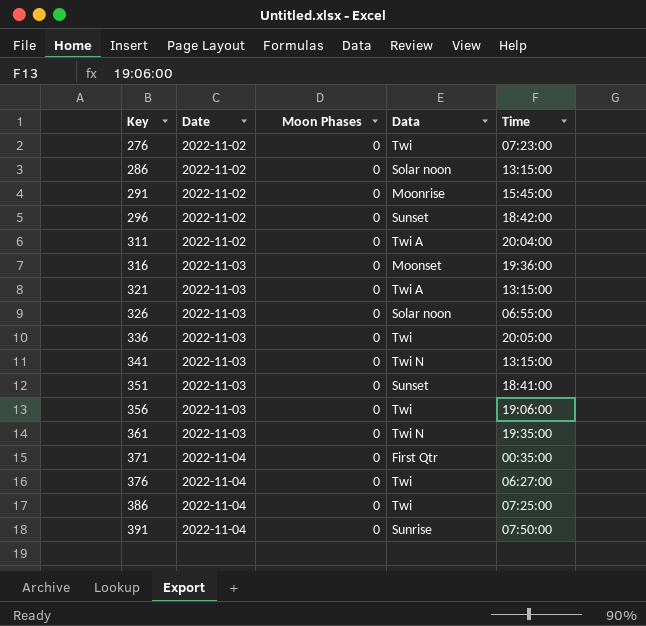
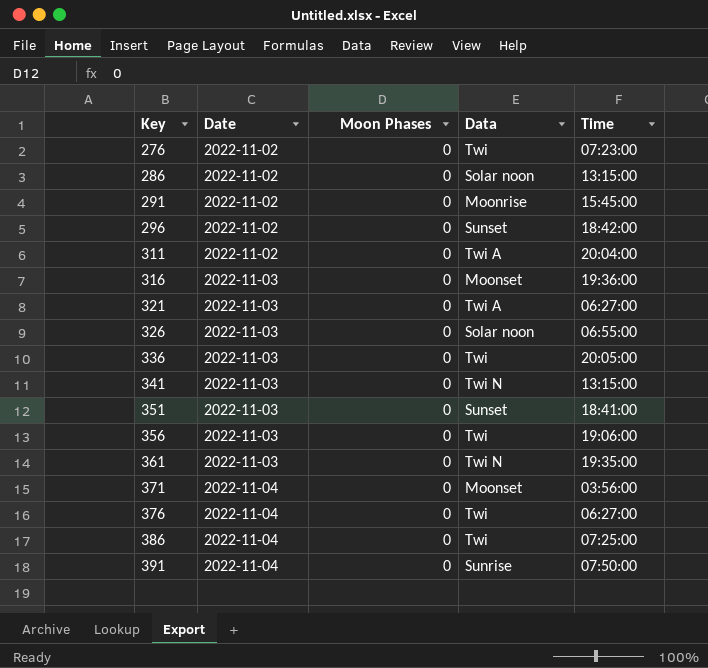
321 | Time: 13:15:00 -> 06:27:00
371 | Data: First Qtr -> Moonset
371 | Time: 00:35:00 -> 03:56:00

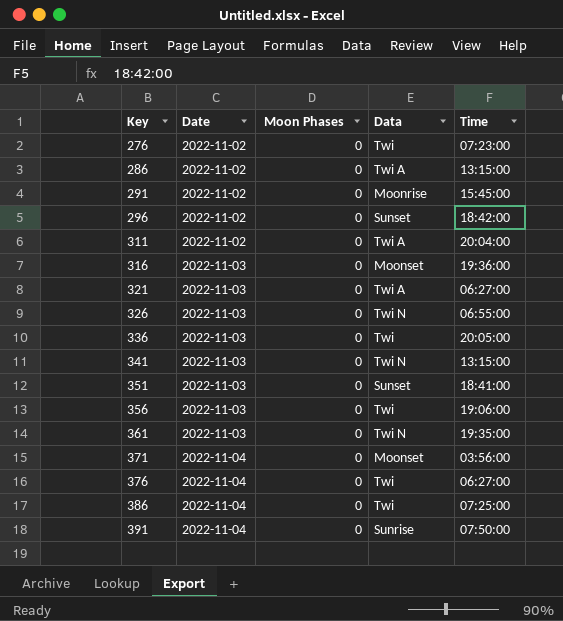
286 | Data: Solar noon -> Twi A
326 | Data: Solar noon -> Twi N

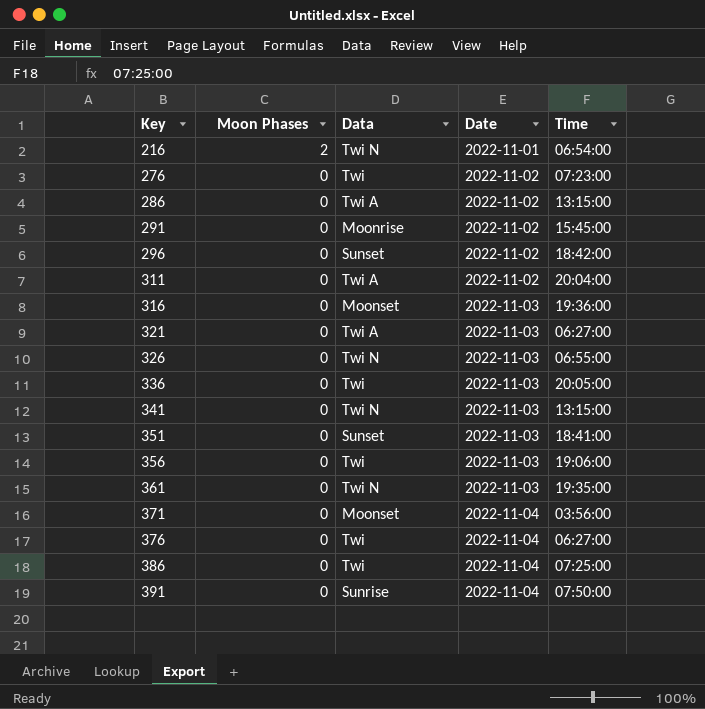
column Date | position: 2 -> 4
row 216: none -> 2 | Twi N | 2022-11-01 | 06:54:00

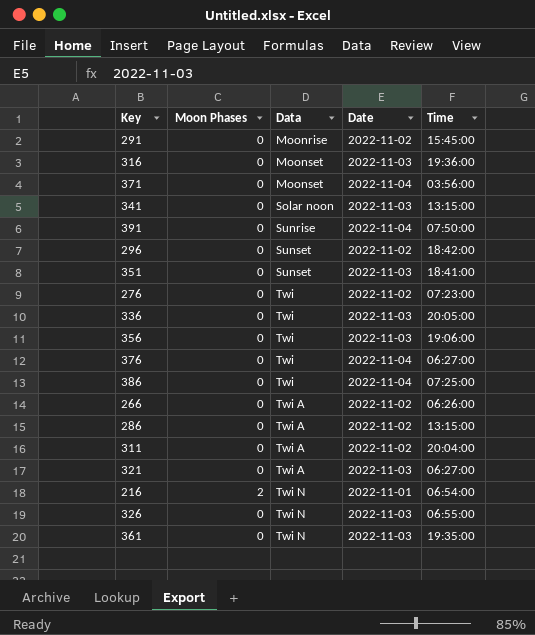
row order: Key ascending -> Data ascending
341 | Data: Twi N -> Solar noon
row 266: none -> 0 | Twi A | 2022-11-02 | 06:26:00

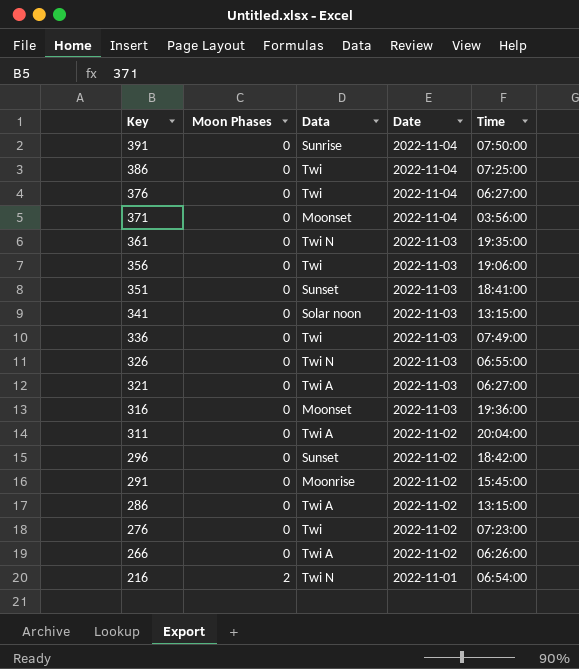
row order: Data ascending -> Key descending
336 | Time: 20:05:00 -> 07:49:00

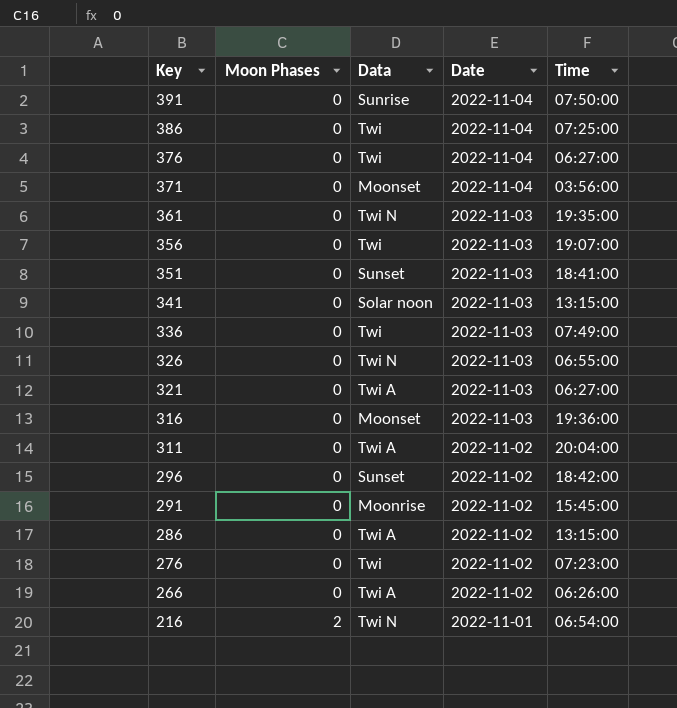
356 | Time: 19:06:00 -> 19:07:00

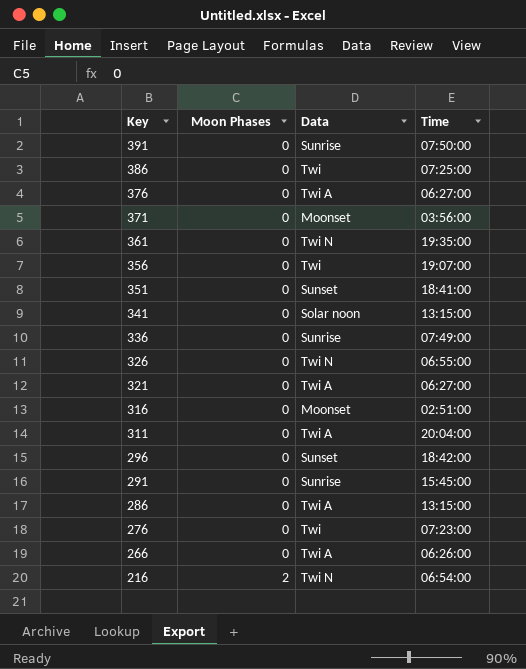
column Date | position: 4 -> none
376 | Data: Twi -> Twi A
336 | Data: Twi -> Sunrise
316 | Time: 19:36:00 -> 02:51:00
291 | Data: Moonrise -> Sunrise

